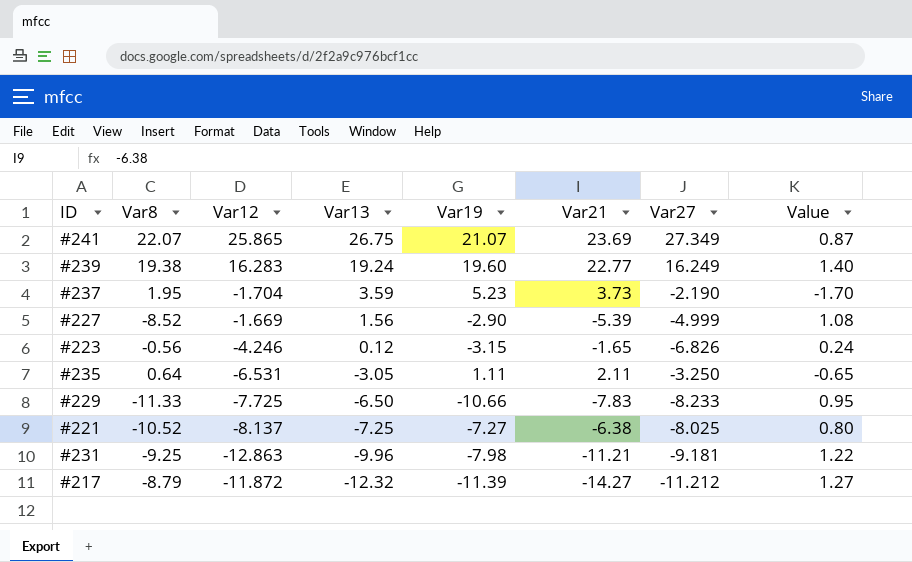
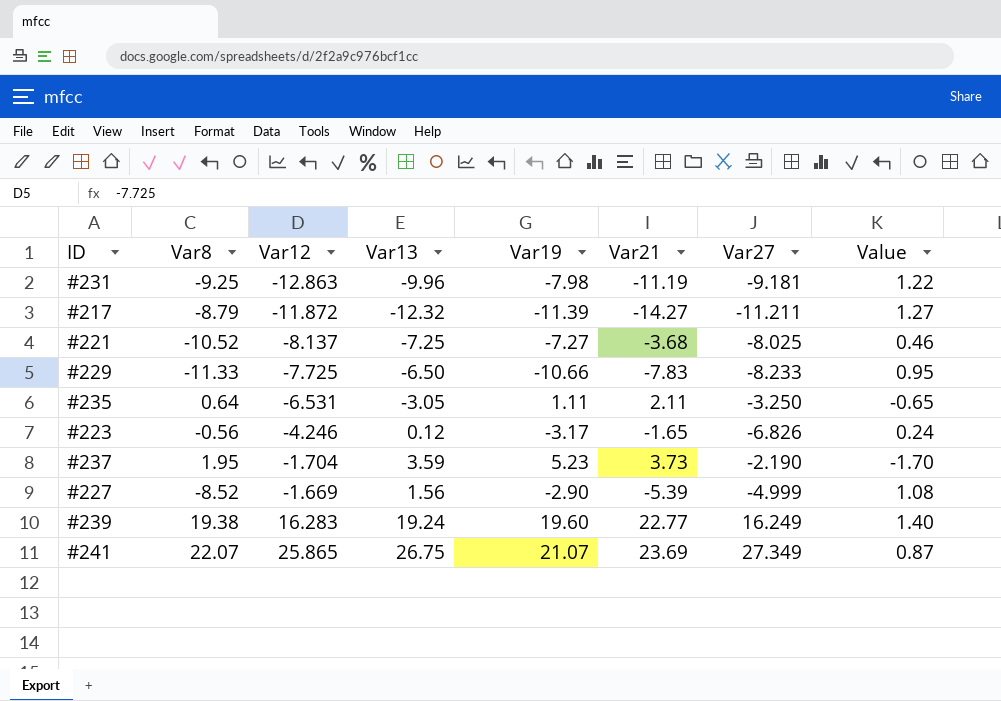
row order: Var13 descending -> Var12 ascending
#231 | Var21: -11.21 -> -11.19
#217 | Var27: -11.212 -> -11.211
#221 | Var21: -6.38 -> -3.68
#221 | Value: 0.80 -> 0.46
#223 | Var19: -3.15 -> -3.17

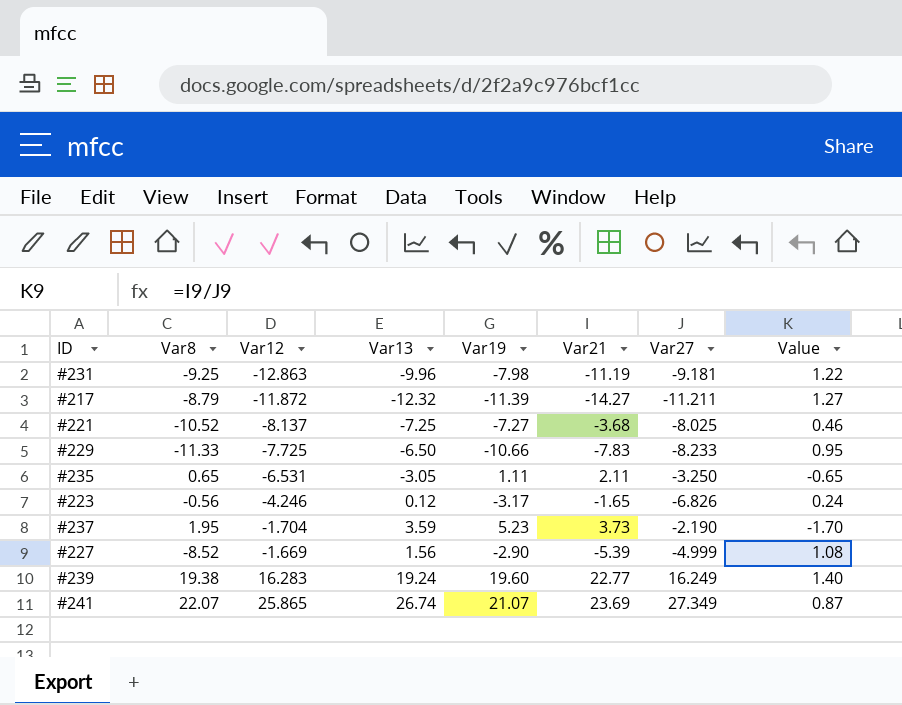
#235 | Var8: 0.64 -> 0.65
#241 | Var13: 26.75 -> 26.74

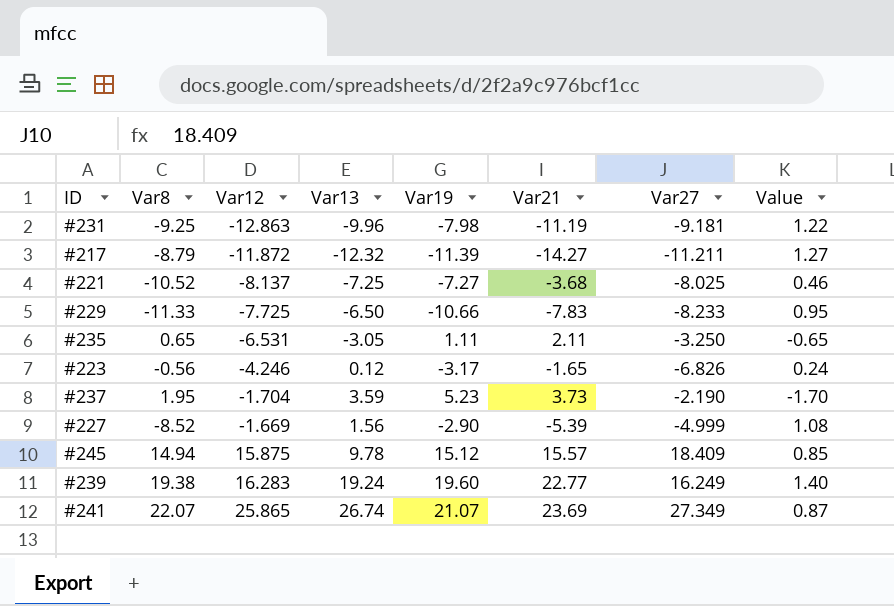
row #245: none -> 14.94 | 15.875 | 9.78 | 15.12 | 15.57 | 18.409 | 0.85

